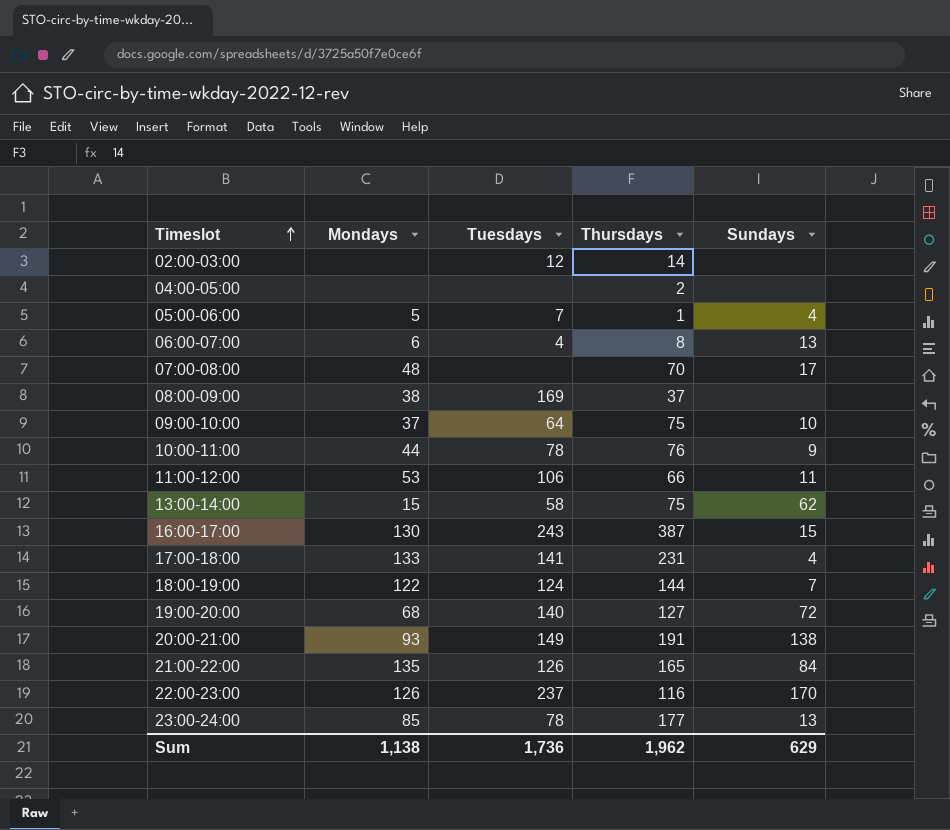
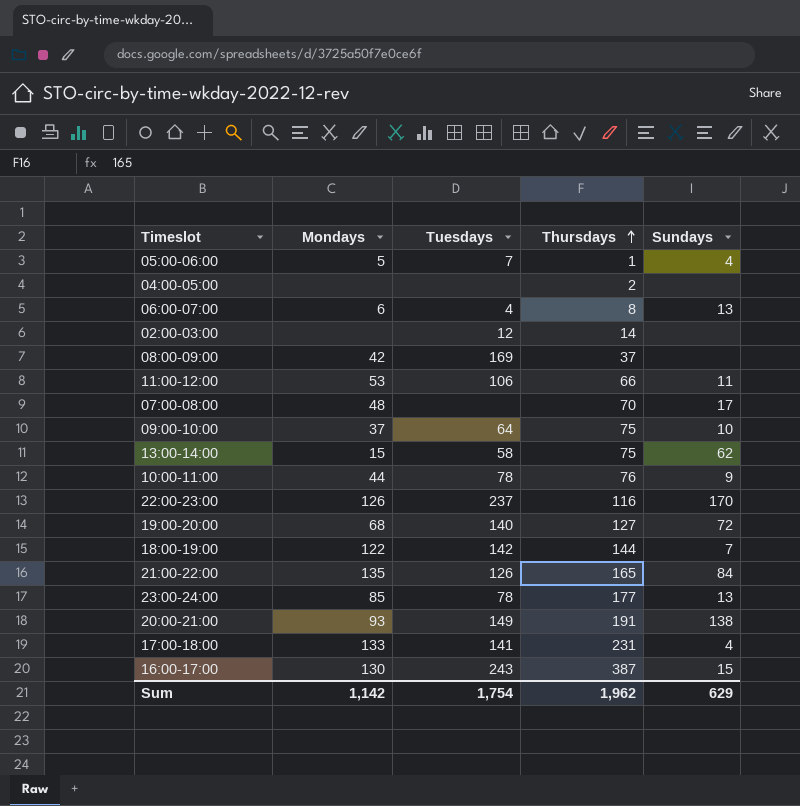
row order: Timeslot ascending -> Thursdays ascending
08:00-09:00 | Mondays: 38 -> 42
18:00-19:00 | Tuesdays: 124 -> 142
Sum | Mondays: 1,138 -> 1,142
Sum | Tuesdays: 1,736 -> 1,754

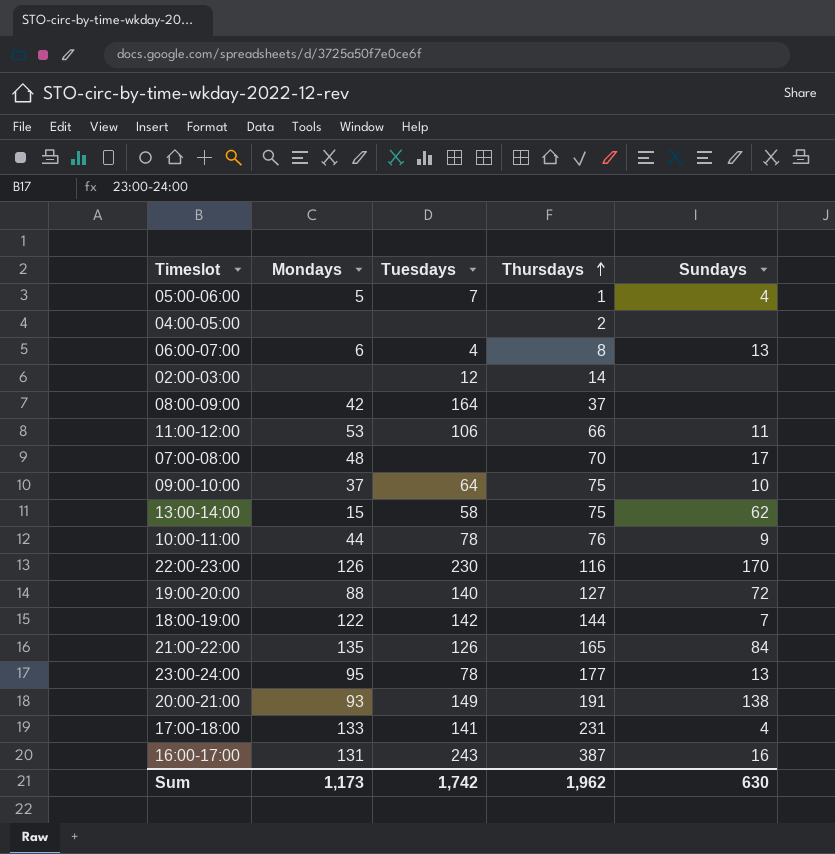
08:00-09:00 | Tuesdays: 169 -> 164
22:00-23:00 | Tuesdays: 237 -> 230
19:00-20:00 | Mondays: 68 -> 88
23:00-24:00 | Mondays: 85 -> 95
16:00-17:00 | Mondays: 130 -> 131
16:00-17:00 | Sundays: 15 -> 16
Sum | Mondays: 1,142 -> 1,173
Sum | Tuesdays: 1,754 -> 1,742
Sum | Sundays: 629 -> 630

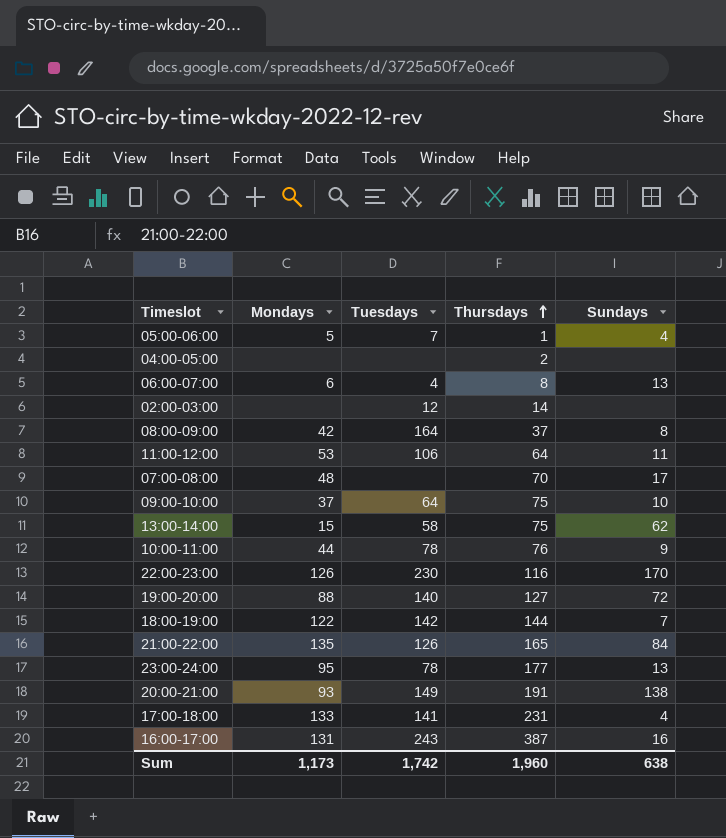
08:00-09:00 | Sundays: none -> 8
11:00-12:00 | Thursdays: 66 -> 64
Sum | Thursdays: 1,962 -> 1,960
Sum | Sundays: 630 -> 638

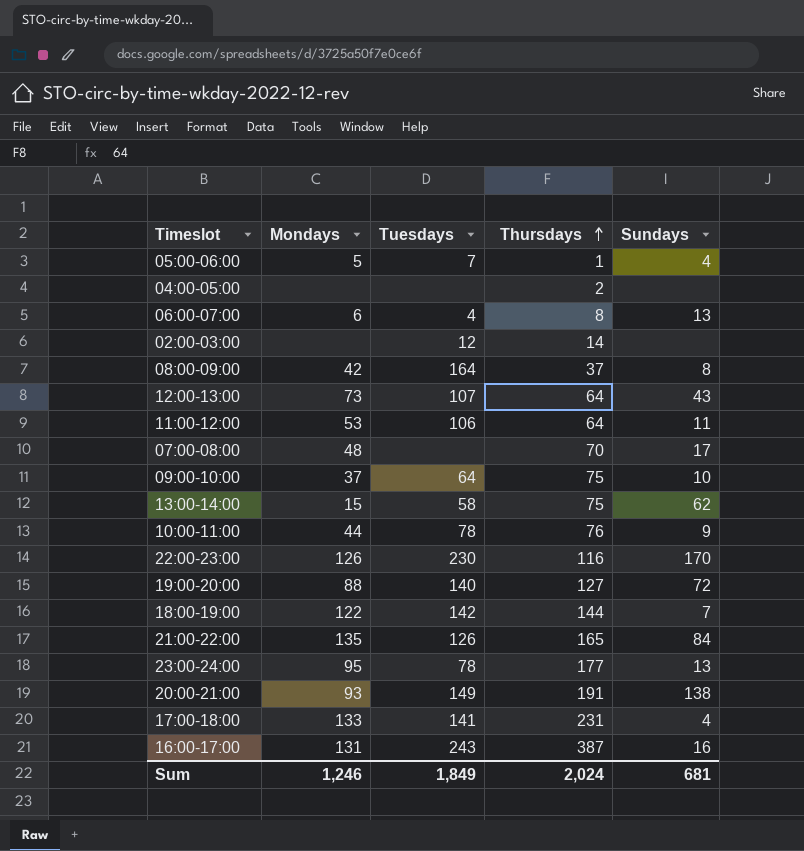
row 12:00-13:00: none -> 73 | 107 | 64 | 43
Sum | Mondays: 1,173 -> 1,246
Sum | Tuesdays: 1,742 -> 1,849
Sum | Thursdays: 1,960 -> 2,024
Sum | Sundays: 638 -> 681

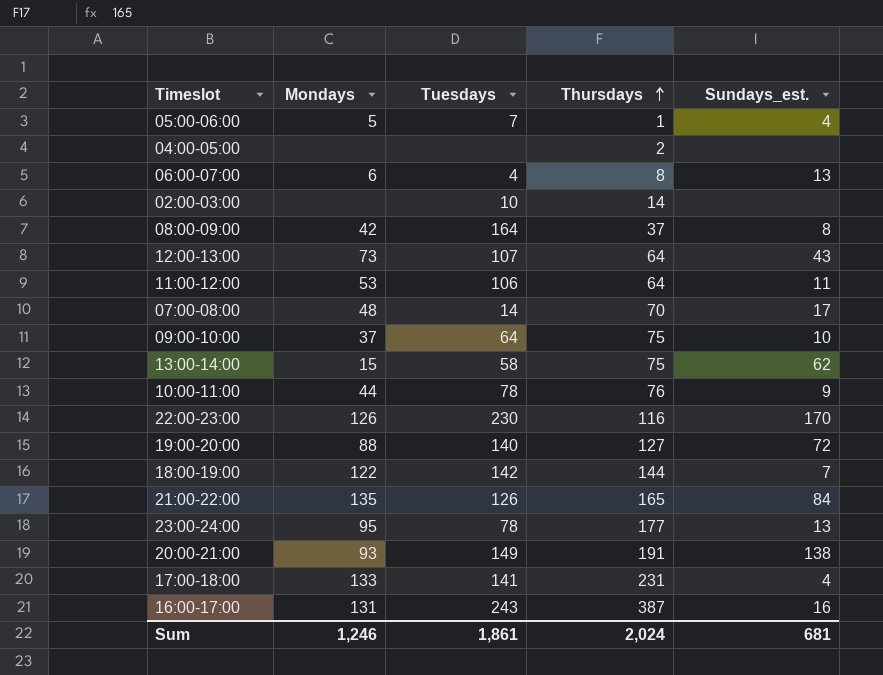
column name: Sundays -> Sundays_est.
02:00-03:00 | Tuesdays: 12 -> 10
07:00-08:00 | Tuesdays: none -> 14
Sum | Tuesdays: 1,849 -> 1,861

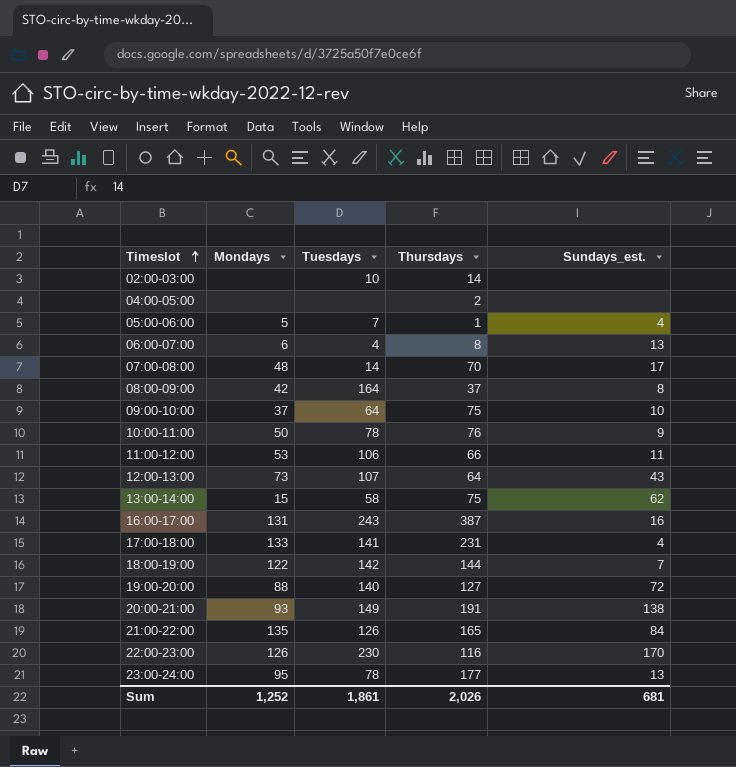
row order: Thursdays ascending -> Timeslot ascending
10:00-11:00 | Mondays: 44 -> 50
11:00-12:00 | Thursdays: 64 -> 66
Sum | Mondays: 1,246 -> 1,252
Sum | Thursdays: 2,024 -> 2,026

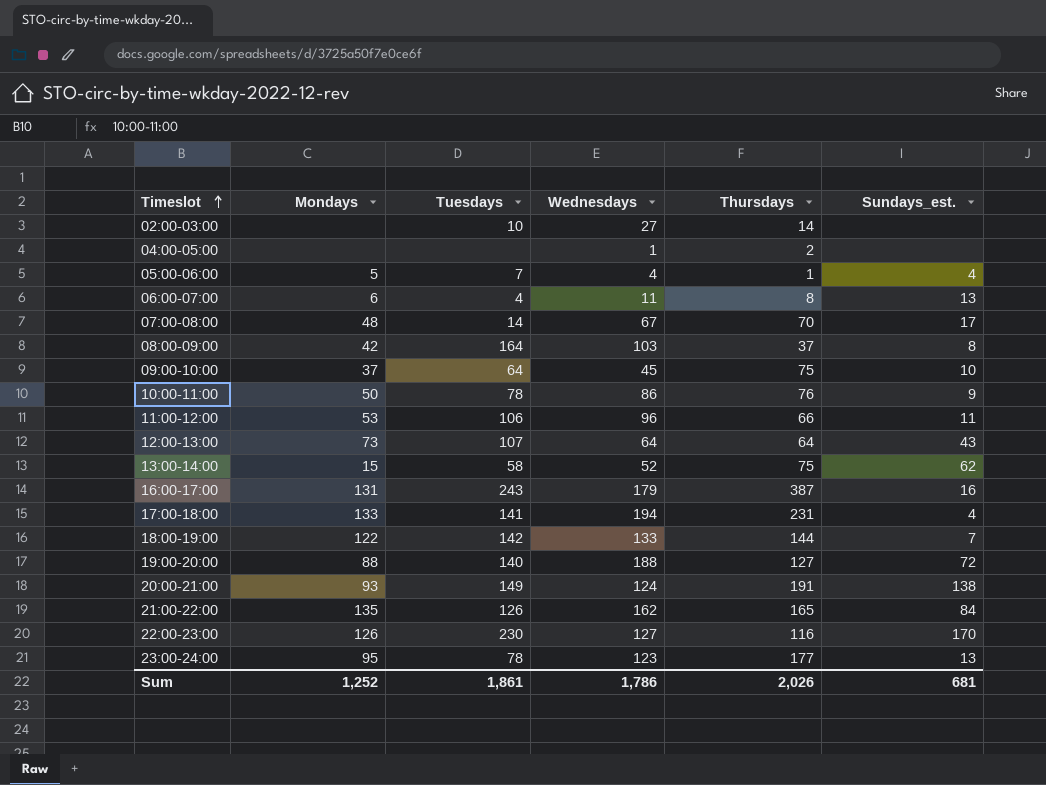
column Wednesdays | position: none -> 4

